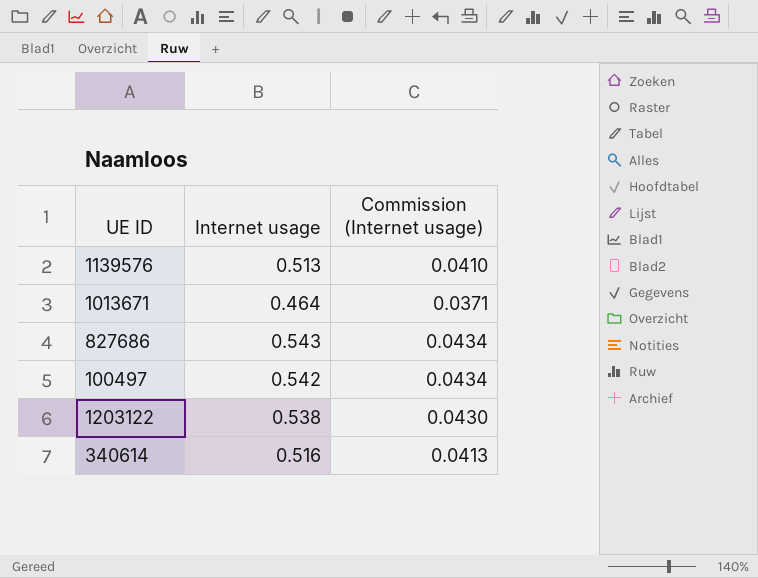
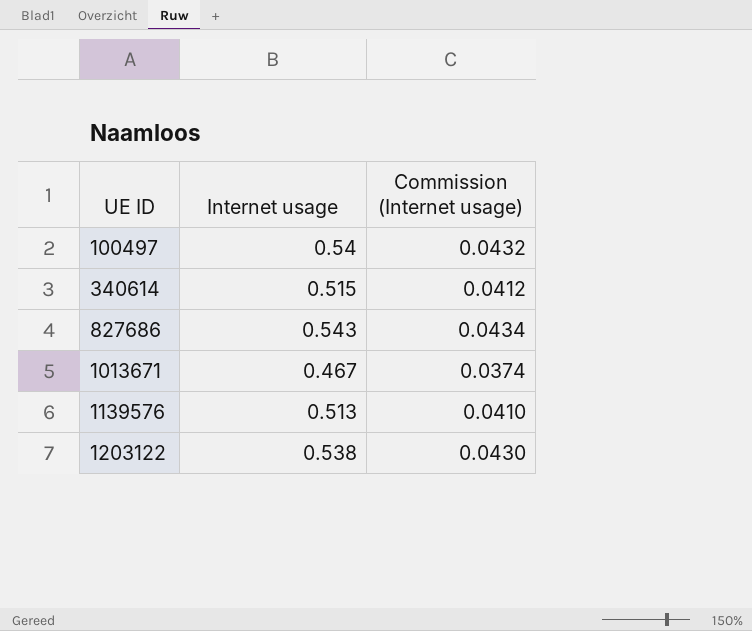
row order: none -> UE ID ascending
100497 | Internet usage: 0.542 -> 0.54
100497 | Commission (Internet usage): 0.0434 -> 0.0432
340614 | Internet usage: 0.516 -> 0.515
340614 | Commission (Internet usage): 0.0413 -> 0.0412
1013671 | Internet usage: 0.464 -> 0.467
1013671 | Commission (Internet usage): 0.0371 -> 0.0374

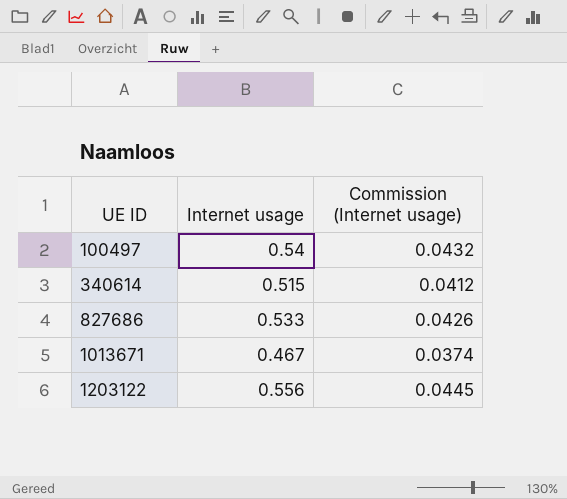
row 1139576: 0.513 | 0.0410 -> none
827686 | Internet usage: 0.543 -> 0.533
827686 | Commission (Internet usage): 0.0434 -> 0.0426
1203122 | Internet usage: 0.538 -> 0.556
1203122 | Commission (Internet usage): 0.0430 -> 0.0445

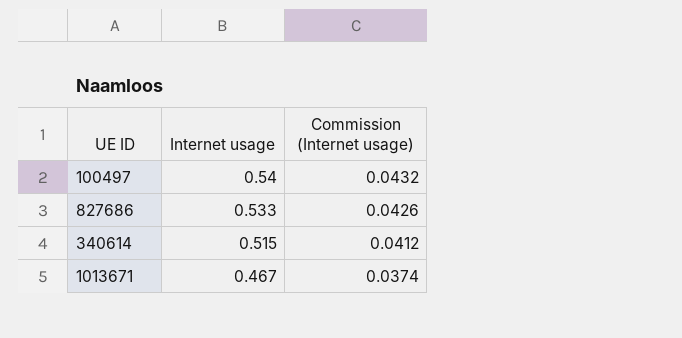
row order: UE ID ascending -> Internet usage descending
row 1203122: 0.556 | 0.0445 -> none

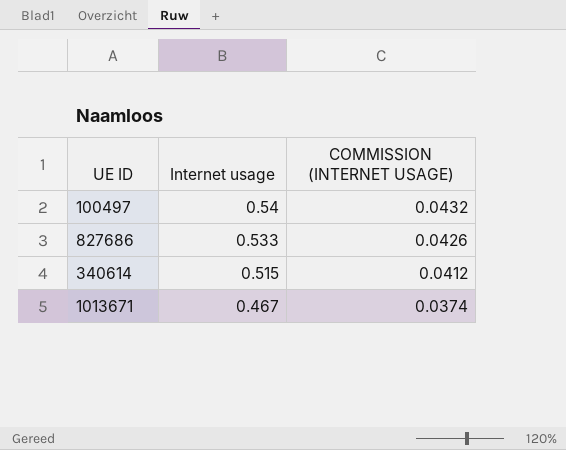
column name: Commission (Internet usage) -> COMMISSION (INTERNET USAGE)

